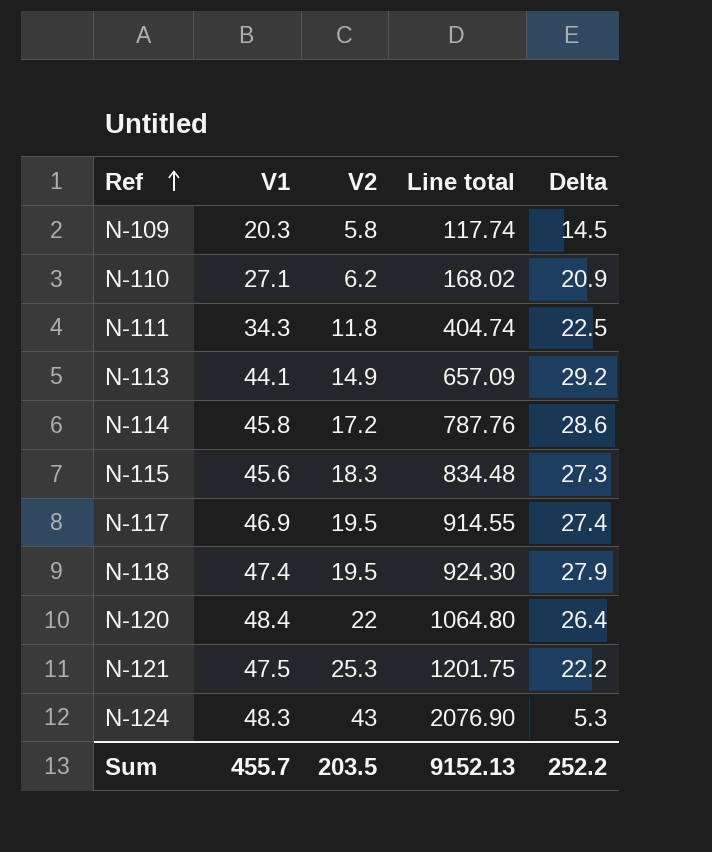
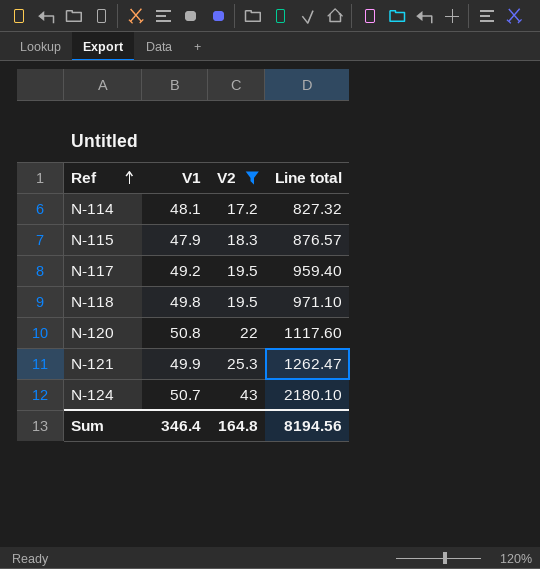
filter: none -> V2 >= 17.2
column Delta | formula: [V1] - [V2] -> none
N-114 | V1: 45.8 -> 48.1
N-114 | Line total: 787.76 -> 827.32
N-115 | V1: 45.6 -> 47.9
N-115 | Line total: 834.48 -> 876.57
N-117 | V1: 46.9 -> 49.2
N-117 | Line total: 914.55 -> 959.40
N-118 | V1: 47.4 -> 49.8
N-118 | Line total: 924.30 -> 971.10
N-120 | V1: 48.4 -> 50.8
N-120 | Line total: 1064.80 -> 1117.60
N-121 | V1: 47.5 -> 49.9
N-121 | Line total: 1201.75 -> 1262.47
N-124 | V1: 48.3 -> 50.7
N-124 | Line total: 2076.90 -> 2180.10
Sum | V1: 455.7 -> 346.4
Sum | V2: 203.5 -> 164.8
Sum | Line total: 9152.13 -> 8194.56

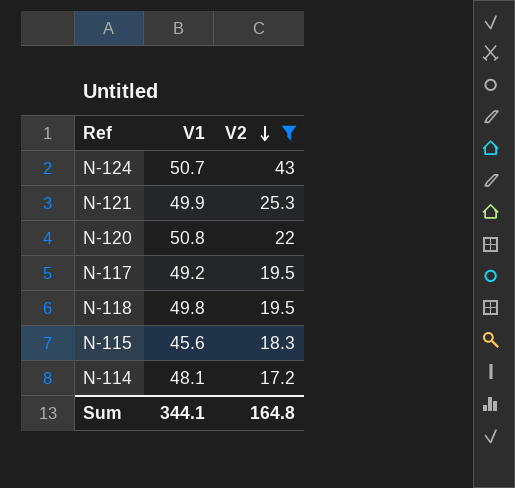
row order: Ref ascending -> V2 descending
column Line total | formula: [V1] * [V2] -> none
N-115 | V1: 47.9 -> 45.6
Sum | V1: 346.4 -> 344.1

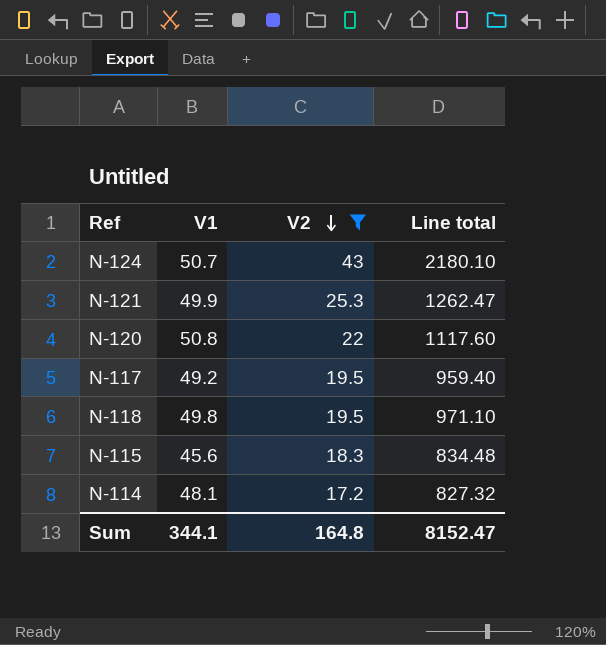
column Line total | formula: none -> [V1] * [V2]

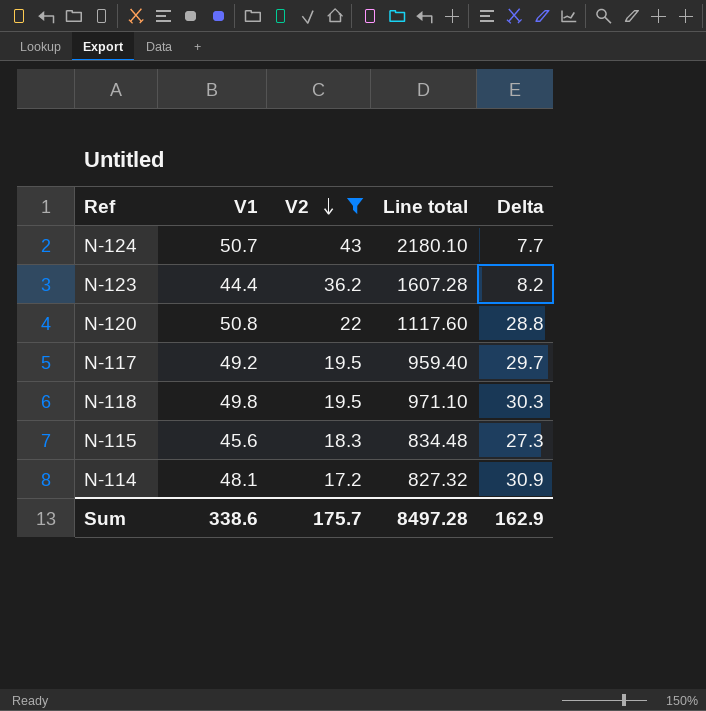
column Delta | formula: none -> [V1] - [V2]
row N-121: 49.9 | 25.3 | 1262.47 -> none
row N-123: none -> 44.4 | 36.2 | 1607.28 | 8.2
Sum | V1: 344.1 -> 338.6
Sum | V2: 164.8 -> 175.7
Sum | Line total: 8152.47 -> 8497.28

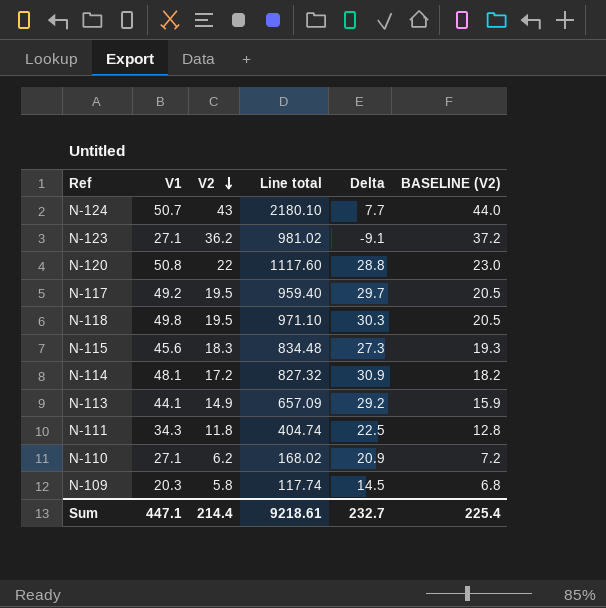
filter: V2 >= 17.2 -> none
column BASELINE (V2) | formula: none -> [V2] + 1
N-123 | V1: 44.4 -> 27.1
N-123 | Line total: 1607.28 -> 981.02
N-123 | Delta: 8.2 -> -9.1
Sum | V1: 338.6 -> 447.1
Sum | V2: 175.7 -> 214.4
Sum | Line total: 8497.28 -> 9218.61
Sum | Delta: 162.9 -> 232.7

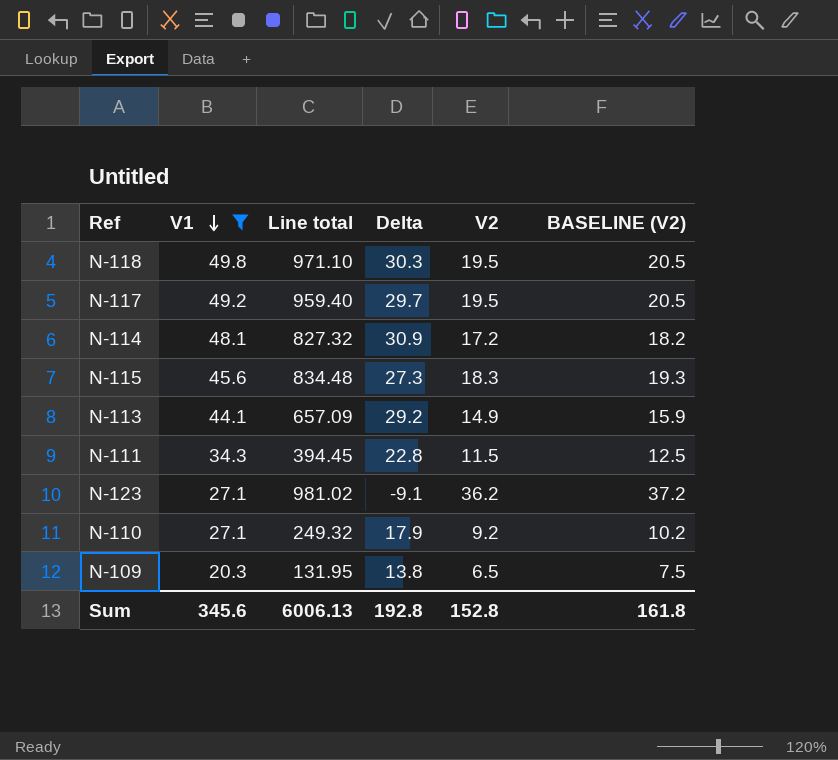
filter: none -> V1 <= 49.8
row order: V2 descending -> V1 descending
column V2 | position: 3 -> 5
N-111 | Line total: 404.74 -> 394.45
N-111 | Delta: 22.5 -> 22.8
N-111 | V2: 11.8 -> 11.5
N-111 | BASELINE (V2): 12.8 -> 12.5
N-110 | Line total: 168.02 -> 249.32
N-110 | Delta: 20.9 -> 17.9
N-110 | V2: 6.2 -> 9.2
N-110 | BASELINE (V2): 7.2 -> 10.2
N-109 | Line total: 117.74 -> 131.95
N-109 | Delta: 14.5 -> 13.8
N-109 | V2: 5.8 -> 6.5
N-109 | BASELINE (V2): 6.8 -> 7.5
Sum | V1: 447.1 -> 345.6
Sum | Line total: 9218.61 -> 6006.13
Sum | Delta: 232.7 -> 192.8
Sum | V2: 214.4 -> 152.8
Sum | BASELINE (V2): 225.4 -> 161.8

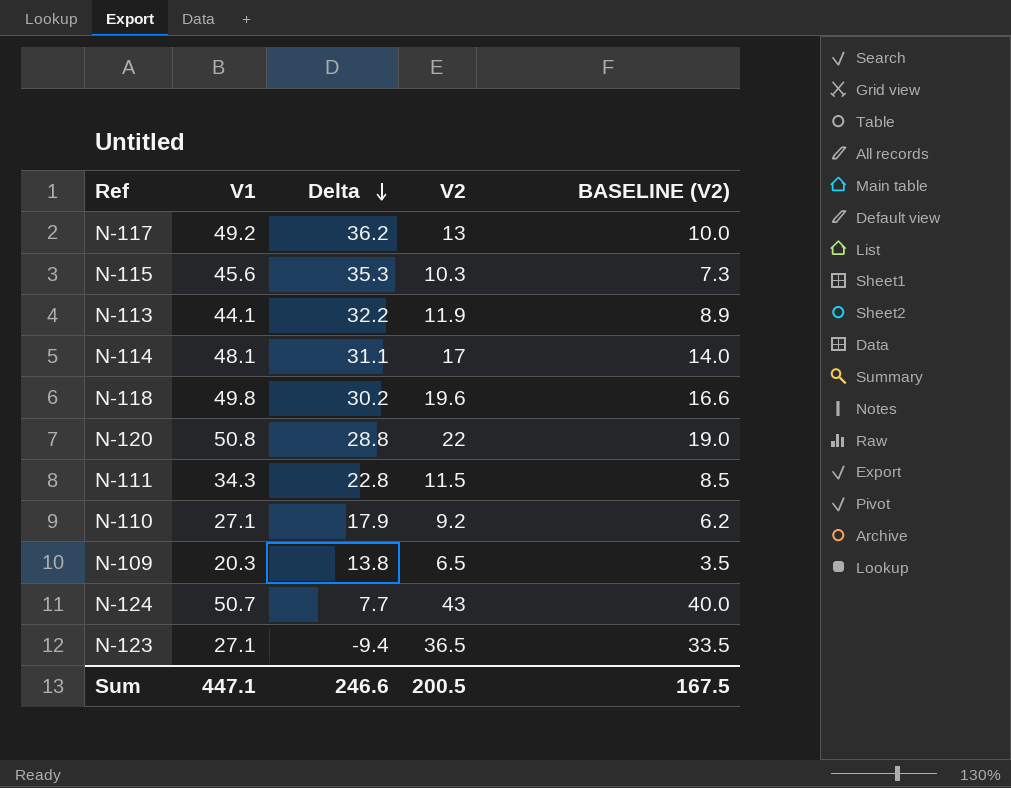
filter: V1 <= 49.8 -> none
row order: V1 descending -> Delta descending
column Line total | formula: [V1] * [V2] -> none
column BASELINE (V2) | formula: [V2] + 1 -> [V2] - 3
N-117 | Delta: 29.7 -> 36.2
N-117 | V2: 19.5 -> 13
N-115 | Delta: 27.3 -> 35.3
N-115 | V2: 18.3 -> 10.3
N-113 | Delta: 29.2 -> 32.2
N-113 | V2: 14.9 -> 11.9
N-114 | Delta: 30.9 -> 31.1
N-114 | V2: 17.2 -> 17
N-118 | Delta: 30.3 -> 30.2
N-118 | V2: 19.5 -> 19.6
N-123 | Delta: -9.1 -> -9.4
N-123 | V2: 36.2 -> 36.5
Sum | V1: 345.6 -> 447.1
Sum | Delta: 192.8 -> 246.6
Sum | V2: 152.8 -> 200.5
Sum | BASELINE (V2): 161.8 -> 167.5

